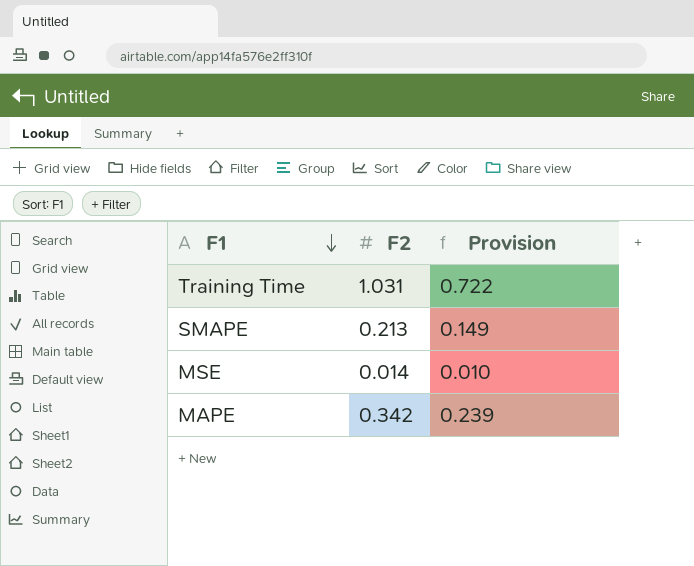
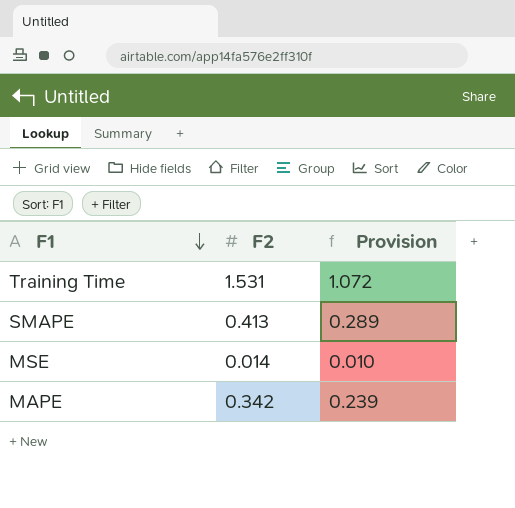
Training Time | F2: 1.031 -> 1.531
Training Time | Provision: 0.722 -> 1.072
SMAPE | F2: 0.213 -> 0.413
SMAPE | Provision: 0.149 -> 0.289

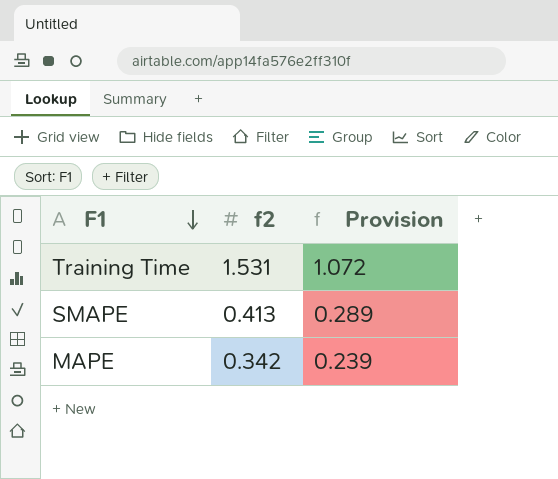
column name: F2 -> f2
row MSE: 0.014 | 0.010 -> none

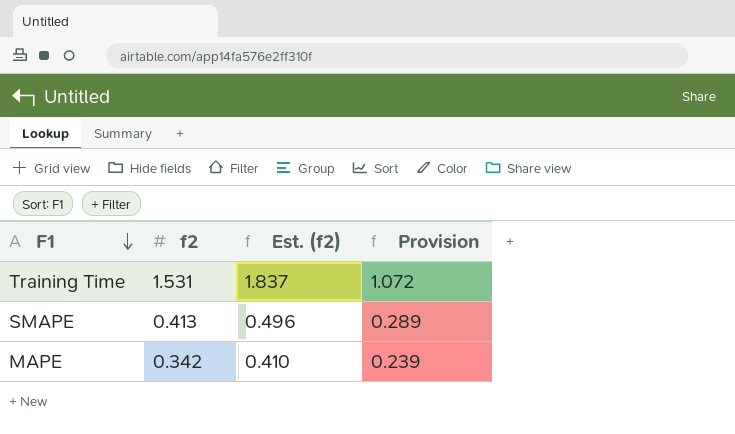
column Est. (f2) | formula: none -> [f2] * 1.2

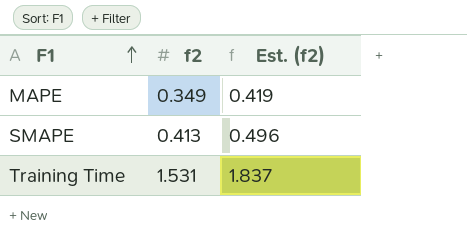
row order: F1 descending -> F1 ascending
column Provision | formula: [f2] * 0.7 -> none
MAPE | f2: 0.342 -> 0.349
MAPE | Est. (f2): 0.410 -> 0.419

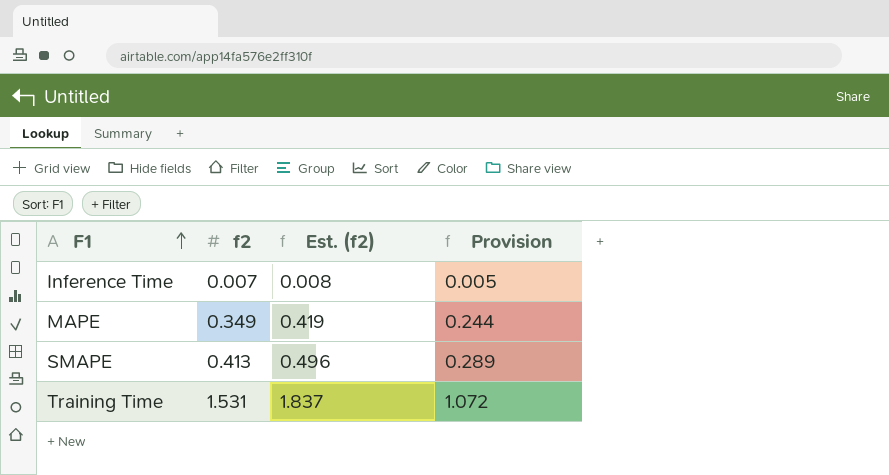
column Provision | formula: none -> [f2] * 0.7
row Inference Time: none -> 0.007 | 0.008 | 0.005

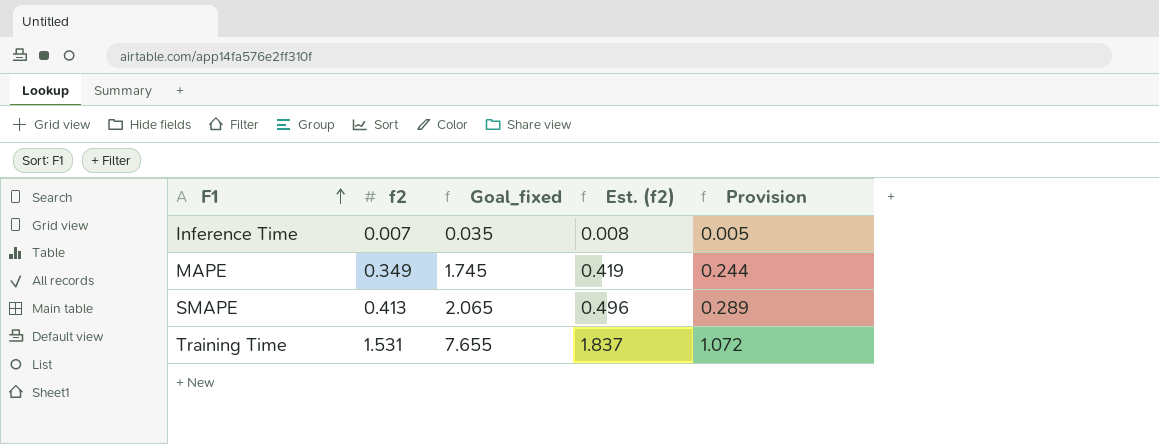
column Goal_fixed | formula: none -> [f2] * 5

